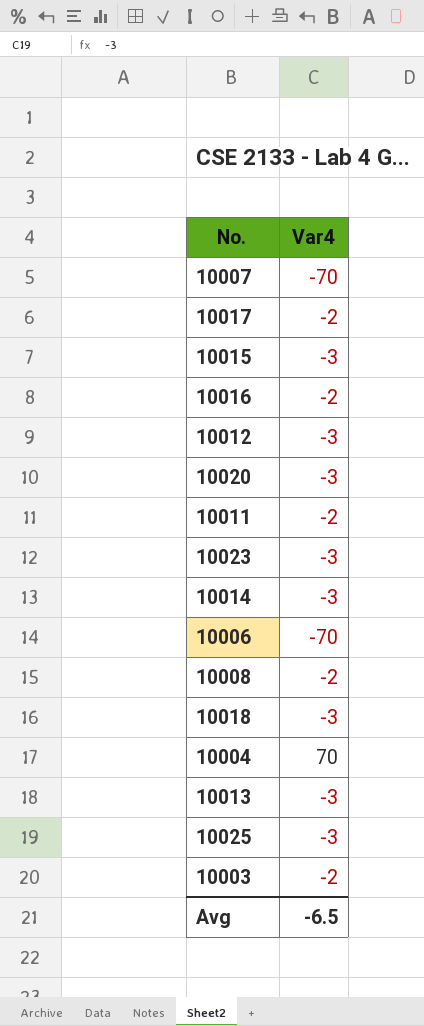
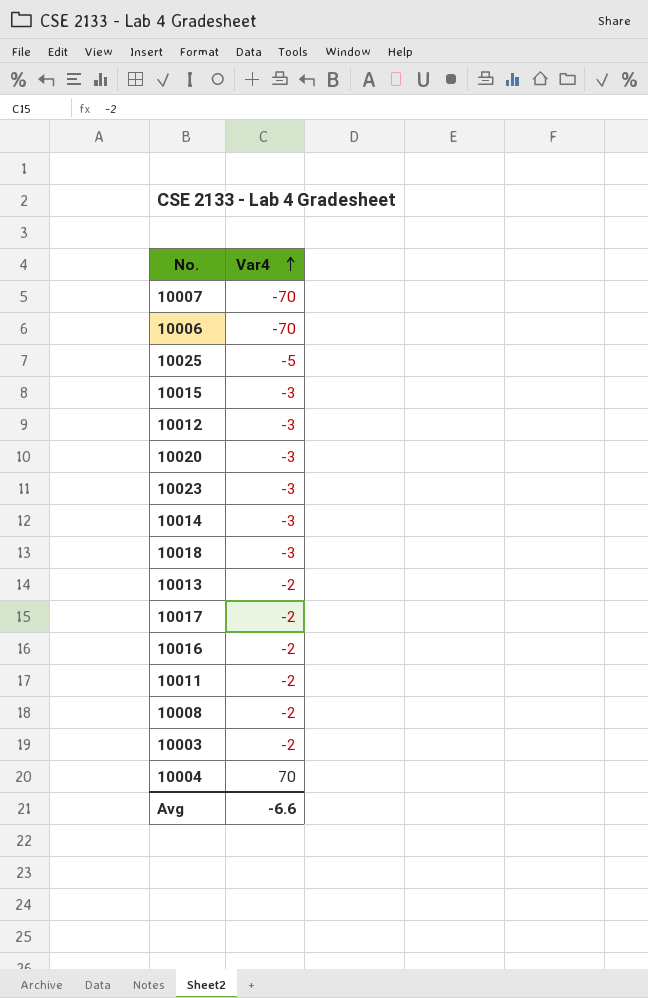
row order: none -> Var4 ascending
10025 | Var4: -3 -> -5
10013 | Var4: -3 -> -2
Avg | Var4: -6.5 -> -6.6

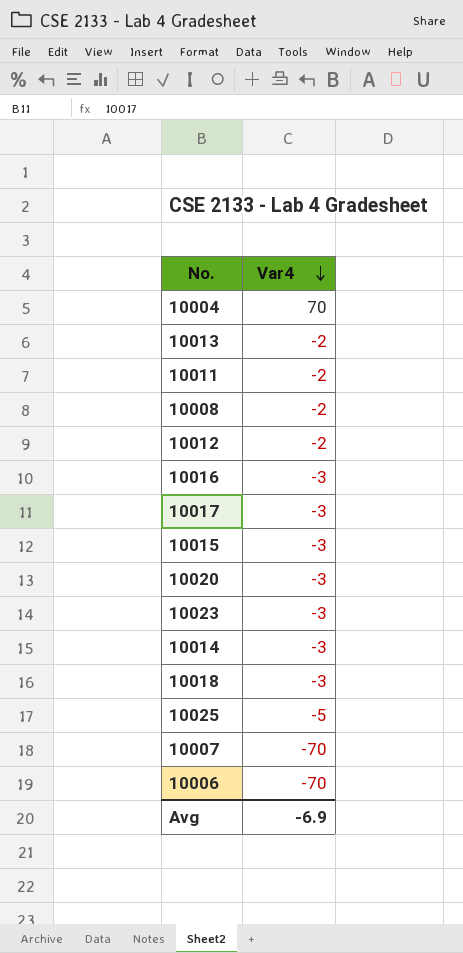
row order: Var4 ascending -> Var4 descending
row 10003: -2 -> none
10012 | Var4: -3 -> -2
10016 | Var4: -2 -> -3
10017 | Var4: -2 -> -3
Avg | Var4: -6.6 -> -6.9

